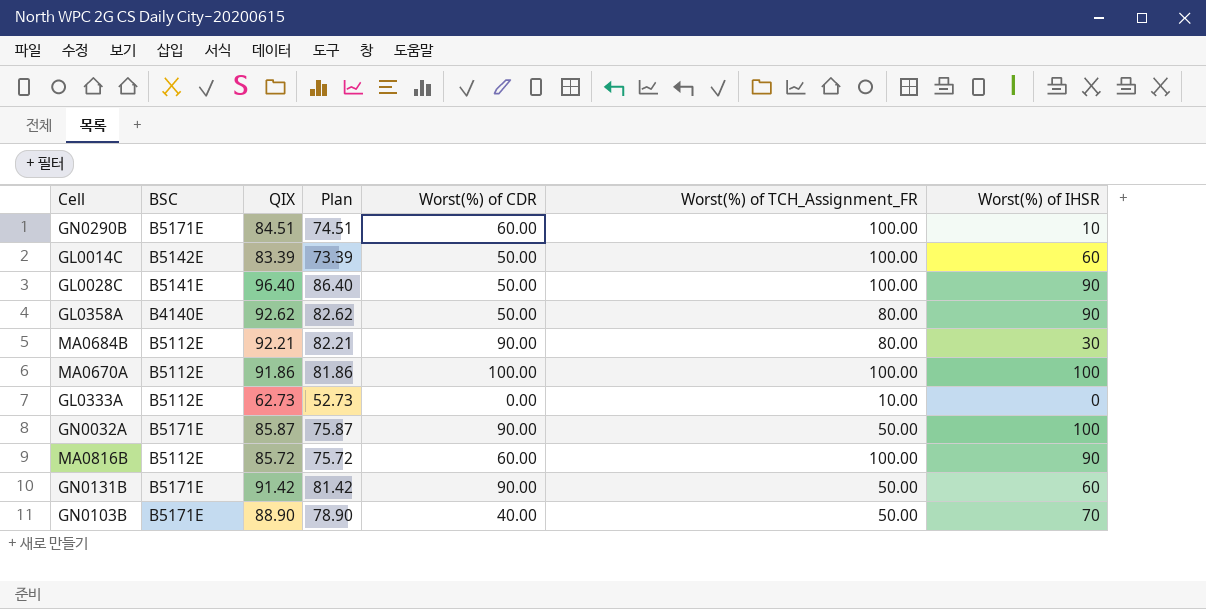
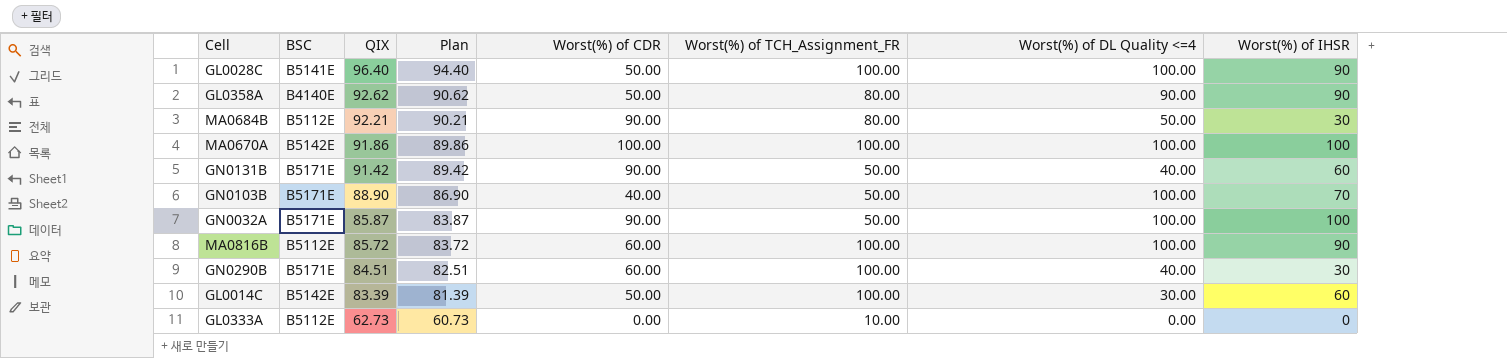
row order: none -> QIX descending
column Plan | formula: [QIX] - 10 -> [QIX] - 2
column Worst(%) of DL Quality <=4 | position: none -> 7
MA0670A | BSC: B5112E -> B5142E
GN0290B | Worst(%) of IHSR: 10 -> 30

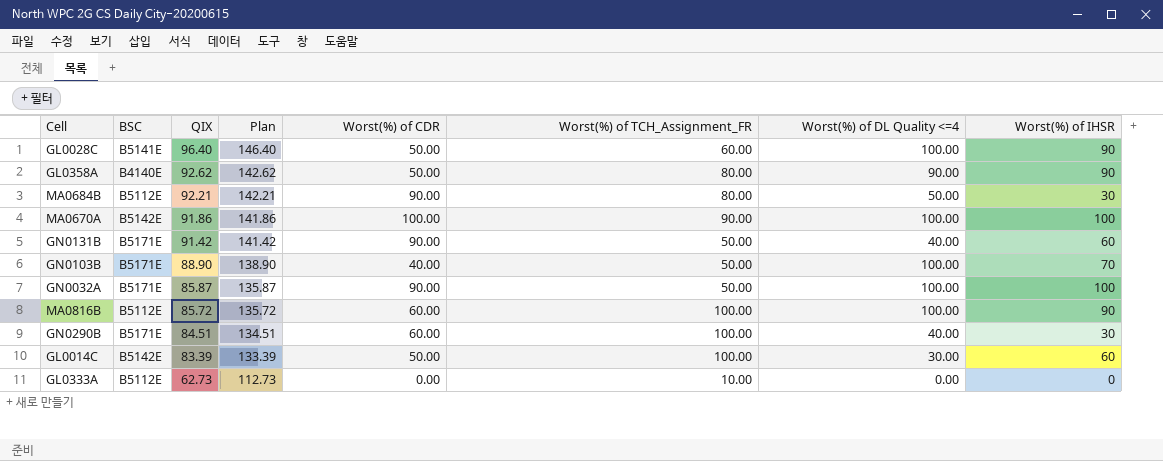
column Plan | formula: [QIX] - 2 -> [QIX] + 50
GL0028C | Worst(%) of TCH_Assignment_FR: 100.00 -> 60.00
MA0670A | Worst(%) of TCH_Assignment_FR: 100.00 -> 90.00

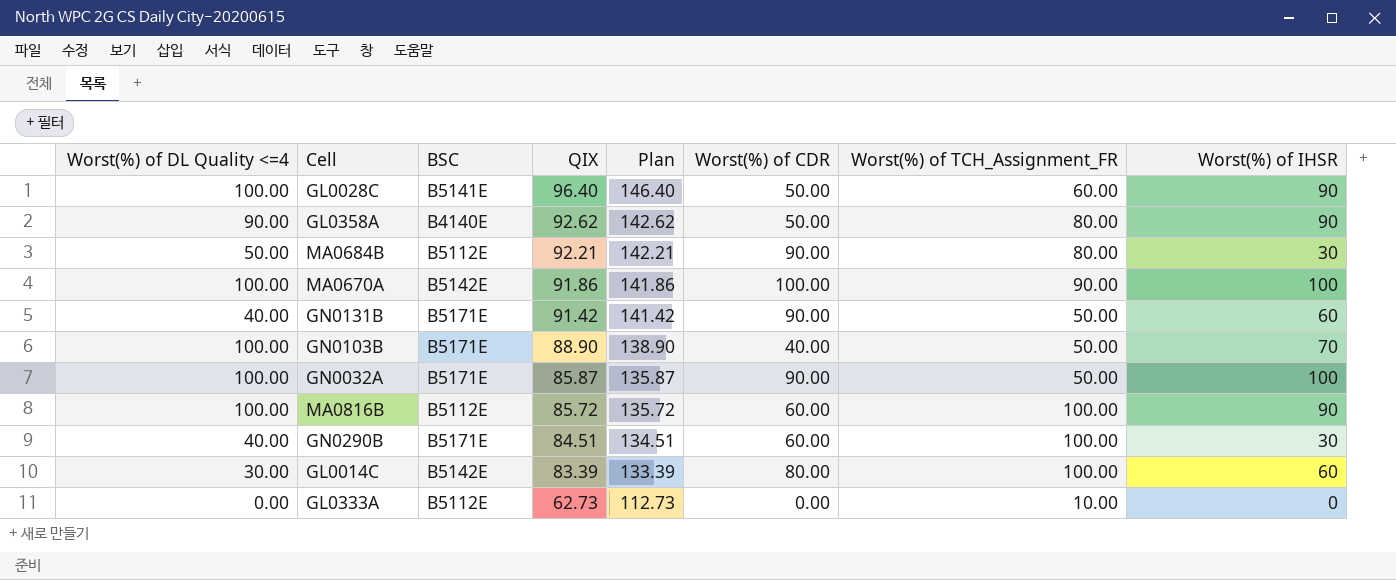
column Worst(%) of DL Quality <=4 | position: 7 -> 1
GL0014C | Worst(%) of CDR: 50.00 -> 80.00

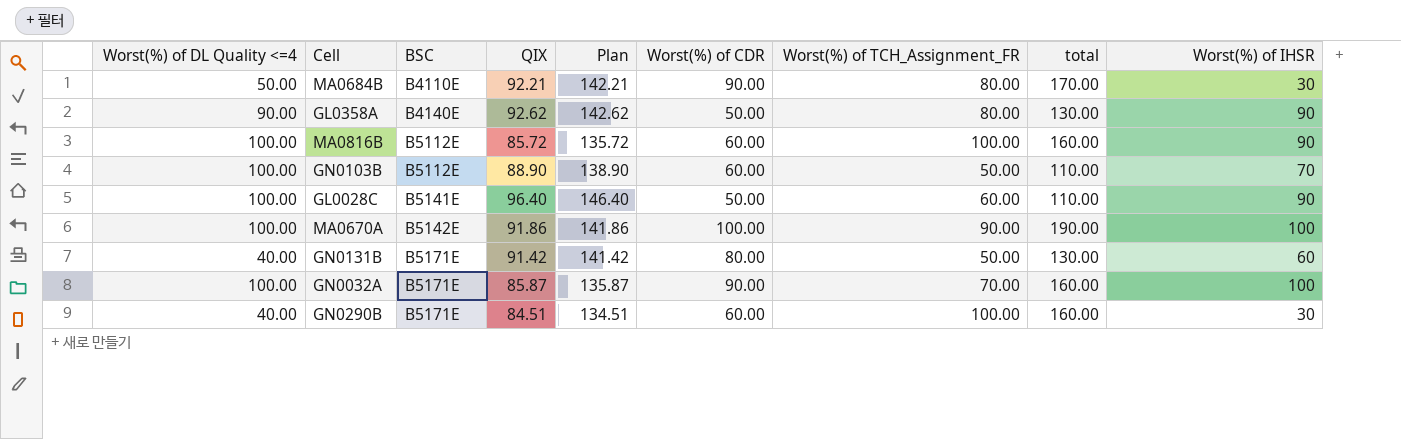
row order: QIX descending -> BSC ascending
column total | formula: none -> [Worst(%) of CDR] + [Worst(%) of TCH_Assignment_FR]
row GL0014C: 30.00 | B5142E | 83.39 | 133.39 | 80.00 | 100.00 | 60 -> none
row GL0333A: 0.00 | B5112E | 62.73 | 112.73 | 0.00 | 10.00 | 0 -> none
MA0684B | BSC: B5112E -> B4110E
GN0103B | BSC: B5171E -> B5112E
GN0103B | Worst(%) of CDR: 40.00 -> 60.00
GN0131B | Worst(%) of CDR: 90.00 -> 80.00
GN0032A | Worst(%) of TCH_Assignment_FR: 50.00 -> 70.00

